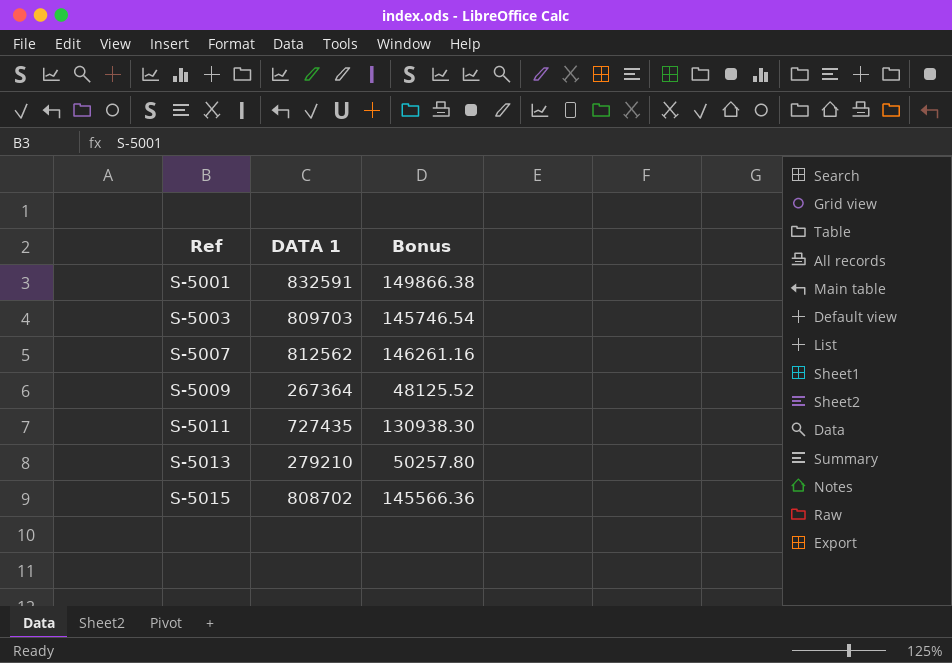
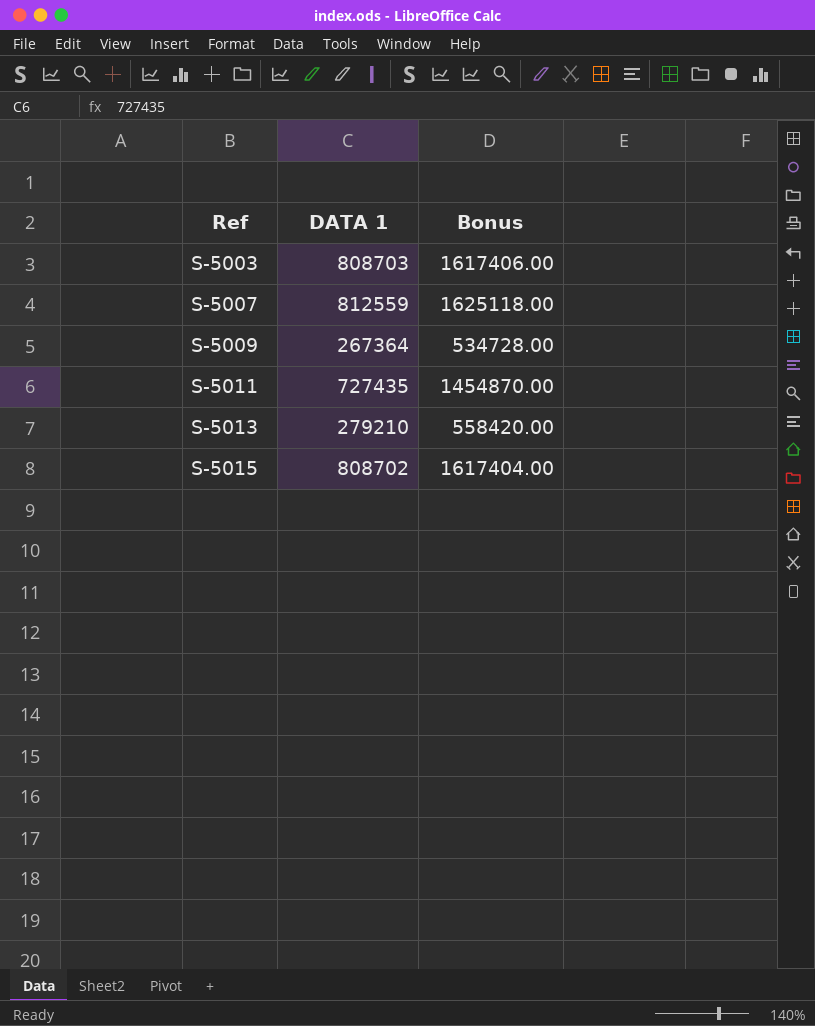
column Bonus | formula: [DATA 1] * 0.18 -> [DATA 1] * 2
row S-5001: 832591 | 149866.38 -> none
S-5003 | DATA 1: 809703 -> 808703
S-5007 | DATA 1: 812562 -> 812559

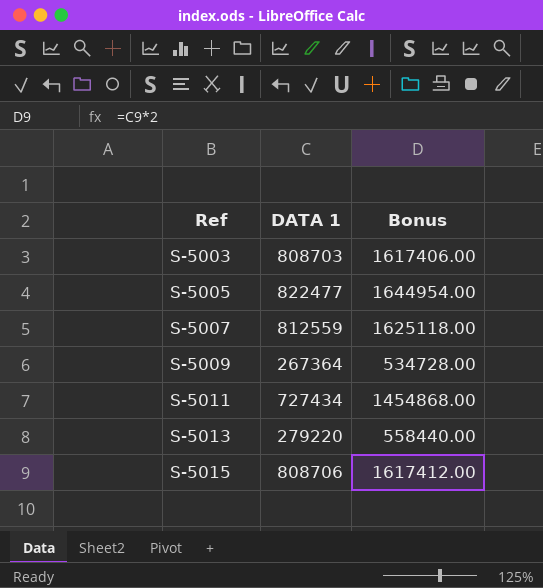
row S-5005: none -> 822477 | 1644954.00
S-5011 | DATA 1: 727435 -> 727434
S-5011 | Bonus: 1454870.00 -> 1454868.00
S-5013 | DATA 1: 279210 -> 279220
S-5013 | Bonus: 558420.00 -> 558440.00
S-5015 | DATA 1: 808702 -> 808706
S-5015 | Bonus: 1617404.00 -> 1617412.00

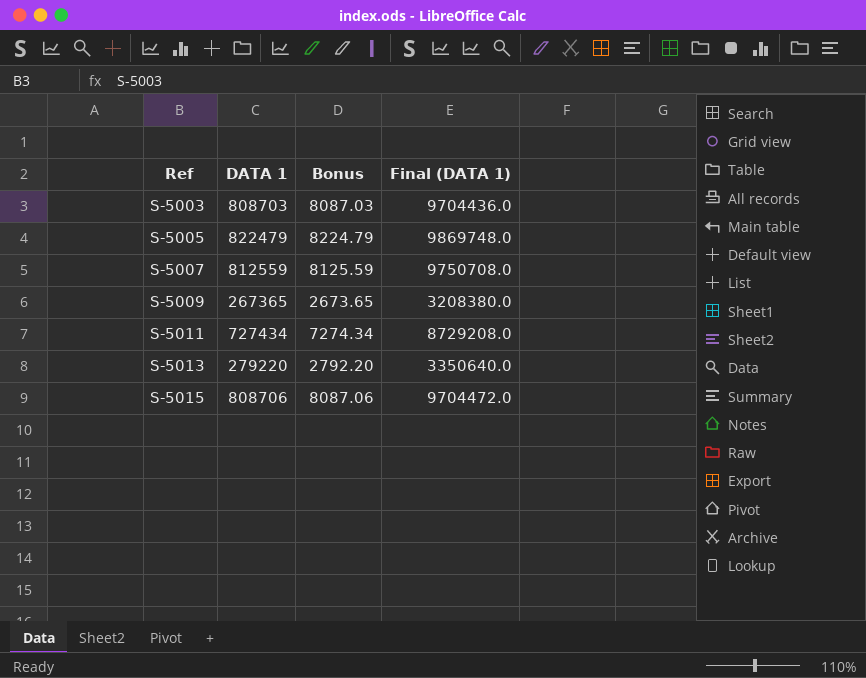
column Bonus | formula: [DATA 1] * 2 -> [DATA 1] * 0.01
column Final (DATA 1) | formula: none -> [DATA 1] * 12
S-5005 | DATA 1: 822477 -> 822479
S-5009 | DATA 1: 267364 -> 267365

